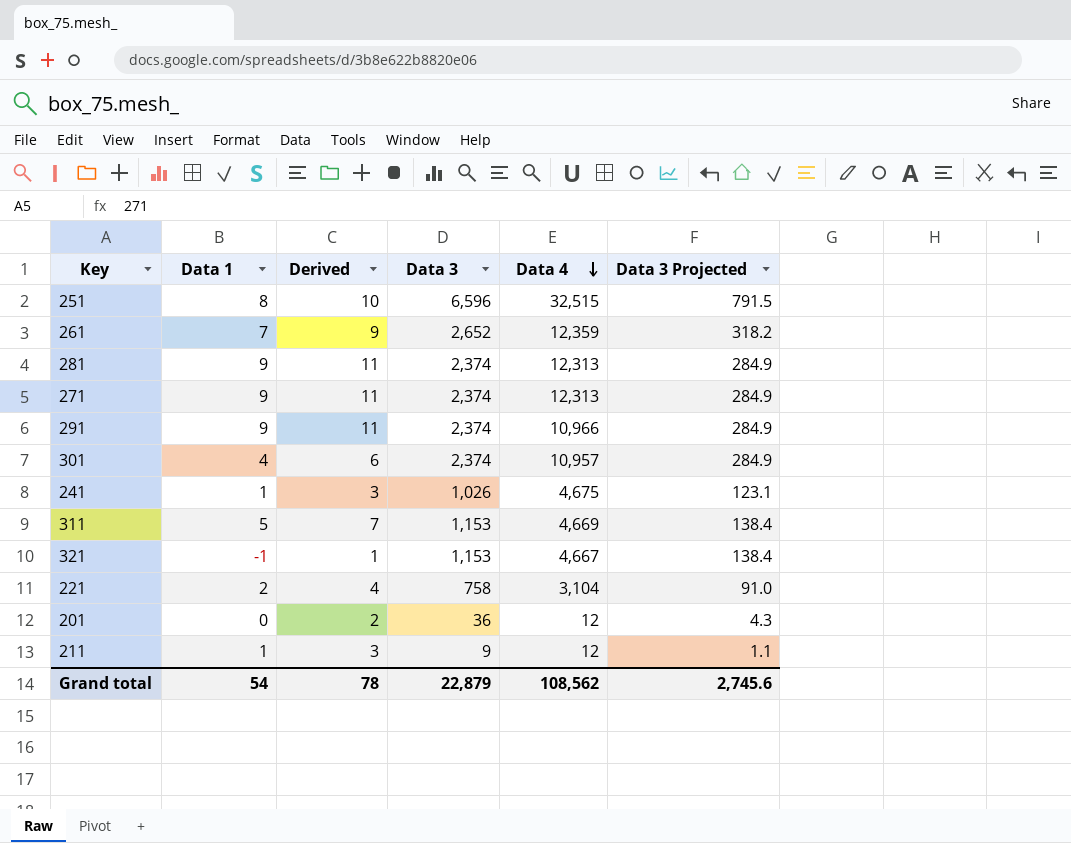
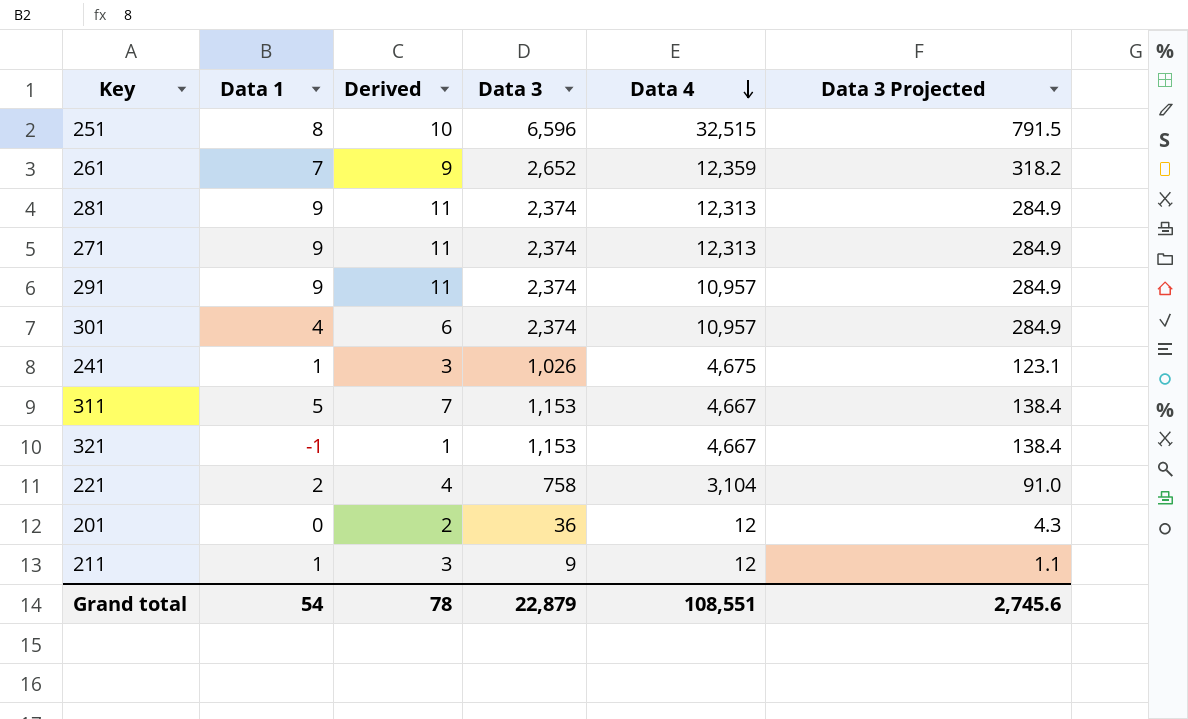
291 | Data 4: 10,966 -> 10,957
311 | Data 4: 4,669 -> 4,667
Grand total | Data 4: 108,562 -> 108,551

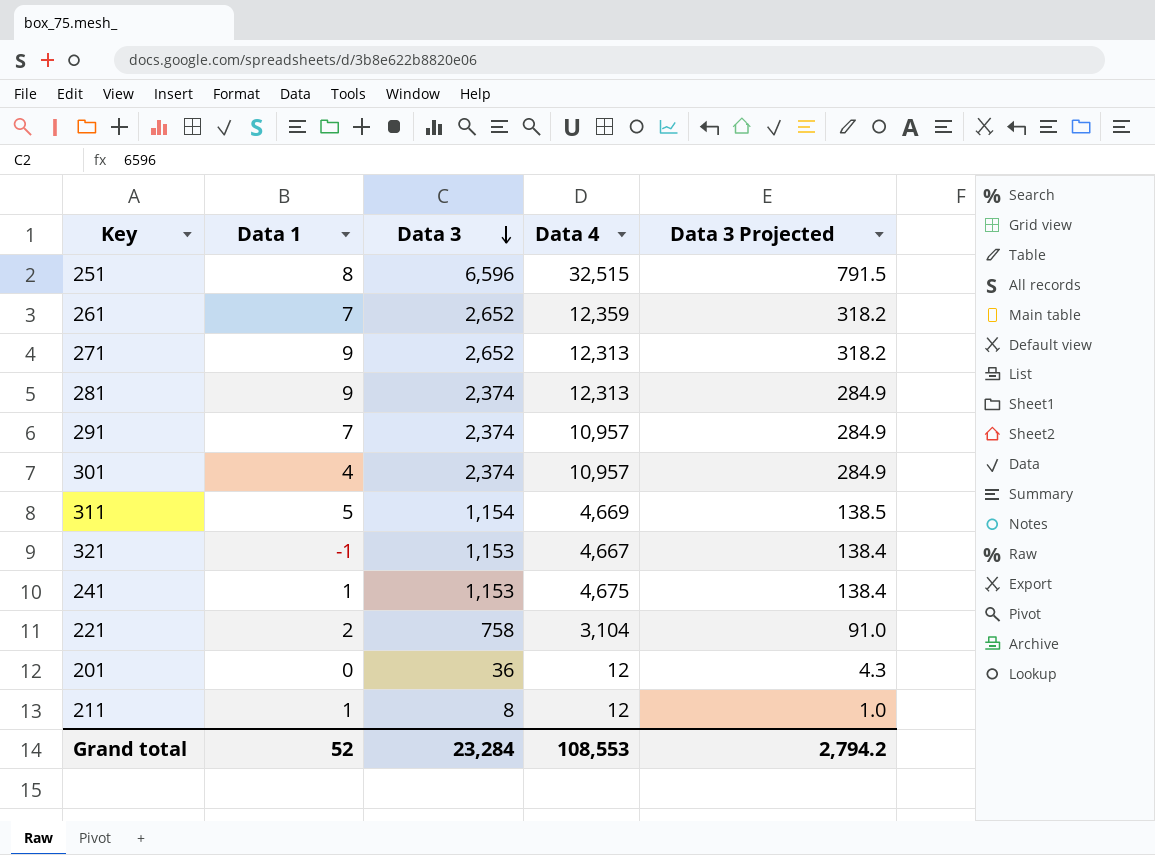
row order: Data 4 descending -> Data 3 descending
column Derived | formula: [Data 1] + 2 -> none
271 | Data 3: 2,374 -> 2,652
271 | Data 3 Projected: 284.9 -> 318.2
291 | Data 1: 9 -> 7
311 | Data 3: 1,153 -> 1,154
311 | Data 4: 4,667 -> 4,669
311 | Data 3 Projected: 138.4 -> 138.5
241 | Data 3: 1,026 -> 1,153
241 | Data 3 Projected: 123.1 -> 138.4
211 | Data 3: 9 -> 8
211 | Data 3 Projected: 1.1 -> 1.0
Grand total | Data 1: 54 -> 52
Grand total | Data 3: 22,879 -> 23,284
Grand total | Data 4: 108,551 -> 108,553
Grand total | Data 3 Projected: 2,745.6 -> 2,794.2

